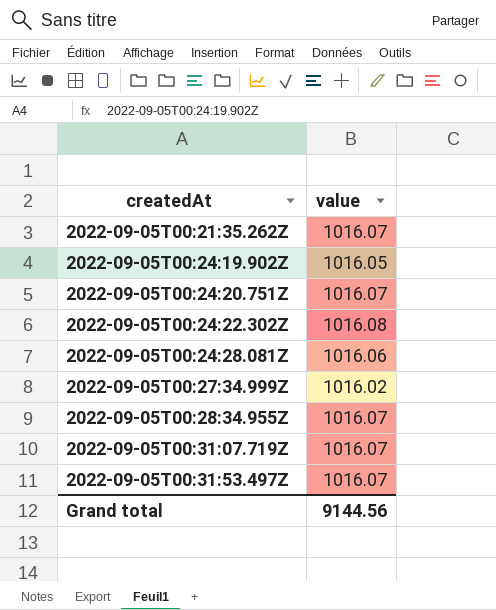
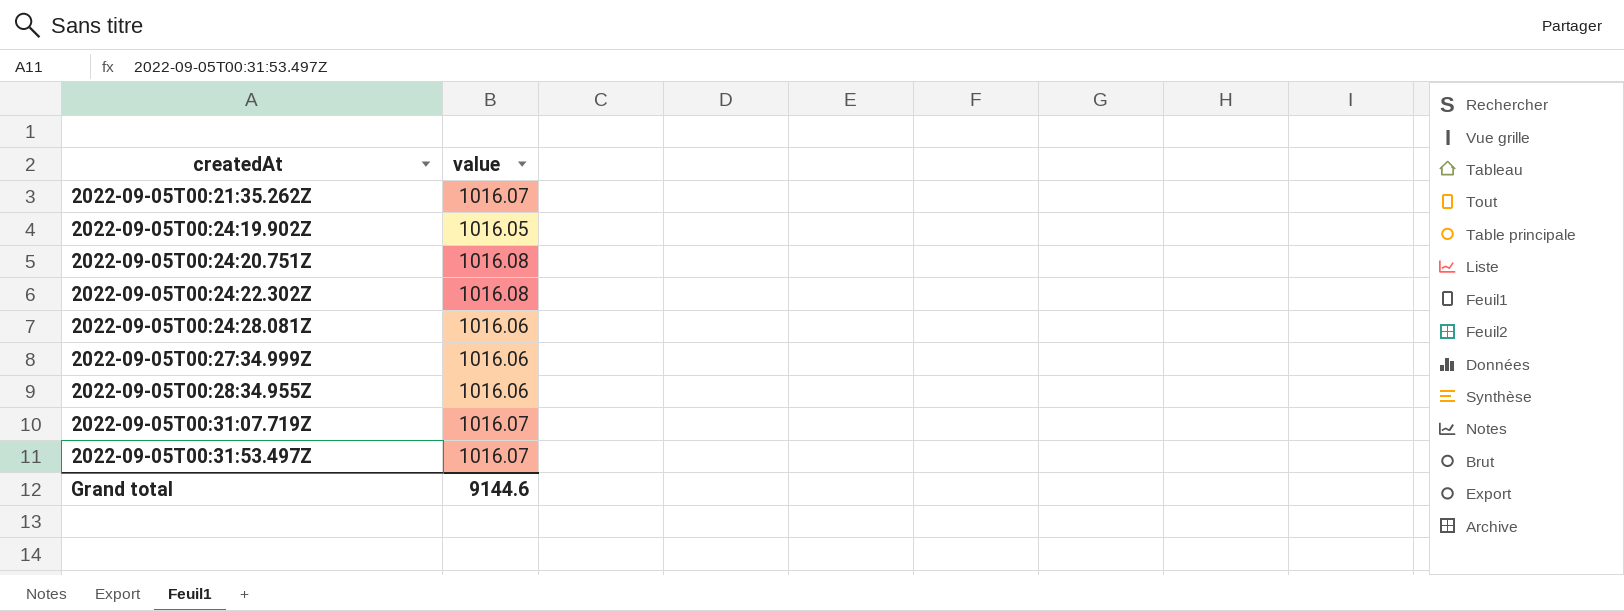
2022-09-05T00:24:20.751Z | value: 1016.07 -> 1016.08
2022-09-05T00:27:34.999Z | value: 1016.02 -> 1016.06
2022-09-05T00:28:34.955Z | value: 1016.07 -> 1016.06
Grand total | value: 9144.56 -> 9144.6

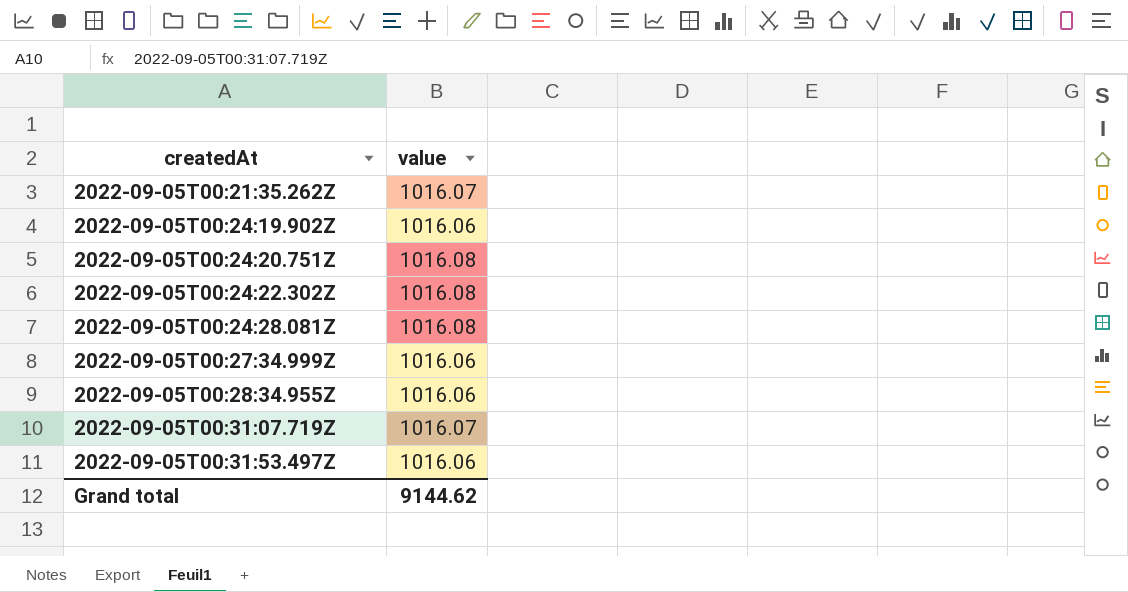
2022-09-05T00:24:19.902Z | value: 1016.05 -> 1016.06
2022-09-05T00:24:28.081Z | value: 1016.06 -> 1016.08
2022-09-05T00:31:53.497Z | value: 1016.07 -> 1016.06
Grand total | value: 9144.6 -> 9144.62

